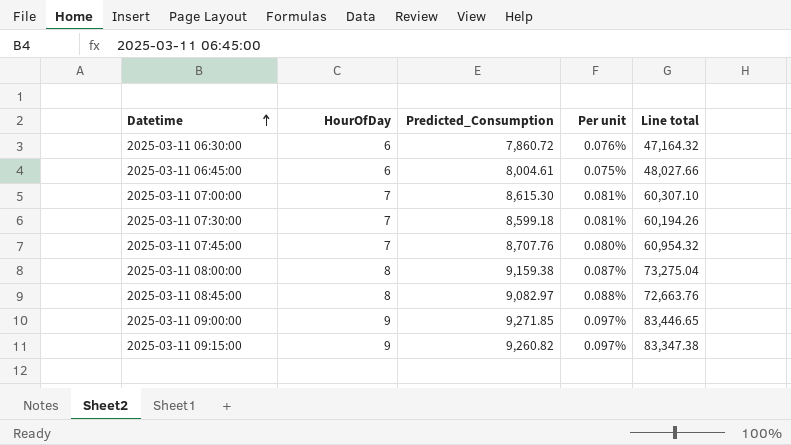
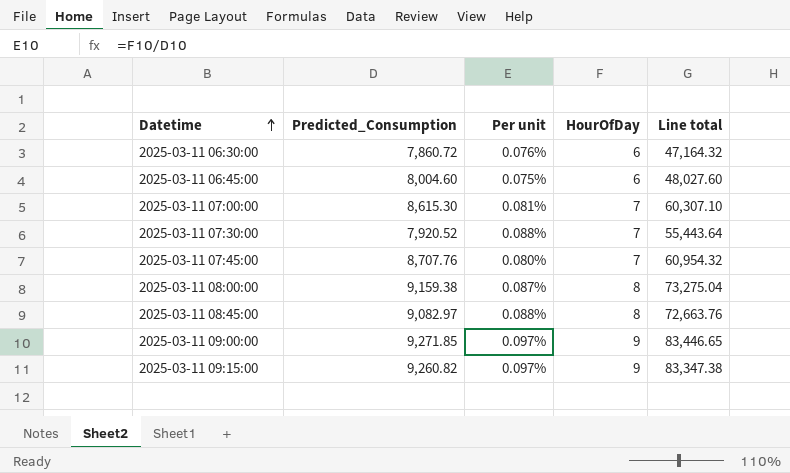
column HourOfDay | position: 2 -> 4
2025-03-11 06:45:00 | Predicted_Consumption: 8,004.61 -> 8,004.60
2025-03-11 06:45:00 | Line total: 48,027.66 -> 48,027.60
2025-03-11 07:30:00 | Predicted_Consumption: 8,599.18 -> 7,920.52
2025-03-11 07:30:00 | Per unit: 0.081% -> 0.088%
2025-03-11 07:30:00 | Line total: 60,194.26 -> 55,443.64

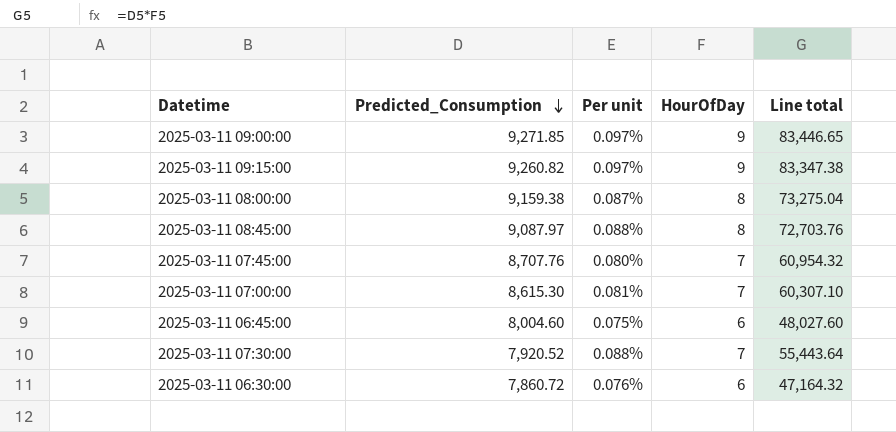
row order: Datetime ascending -> Predicted_Consumption descending
2025-03-11 08:45:00 | Predicted_Consumption: 9,082.97 -> 9,087.97
2025-03-11 08:45:00 | Line total: 72,663.76 -> 72,703.76

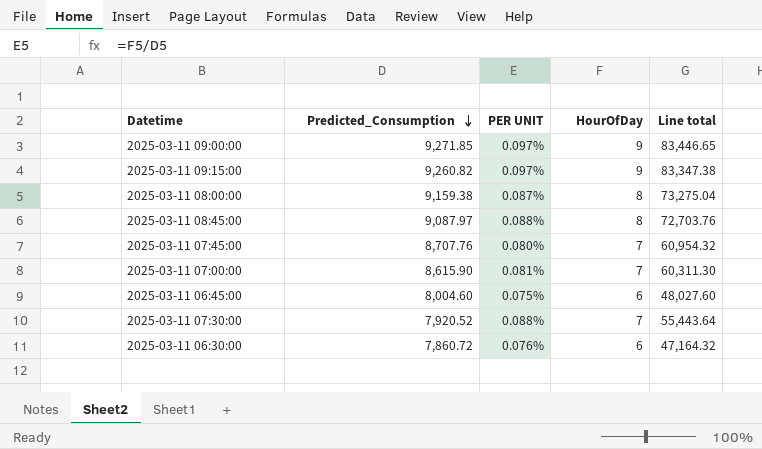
column name: Per unit -> PER UNIT
2025-03-11 07:00:00 | Predicted_Consumption: 8,615.30 -> 8,615.90
2025-03-11 07:00:00 | Line total: 60,307.10 -> 60,311.30

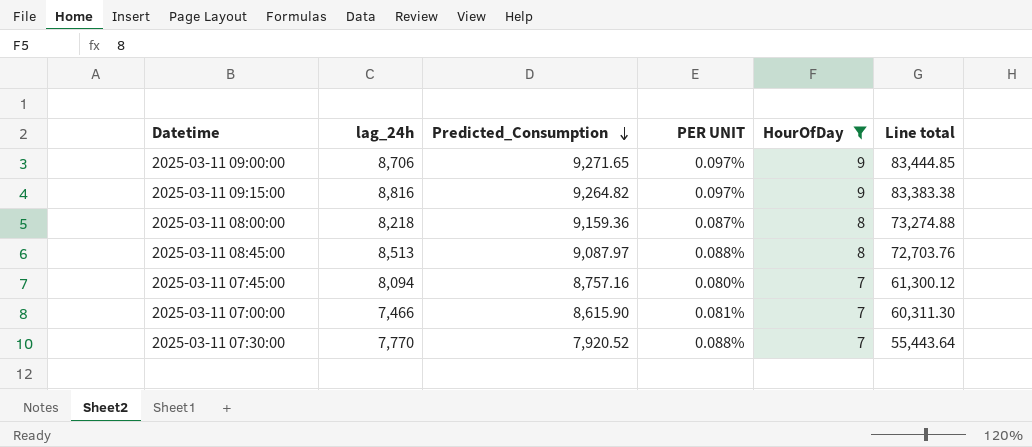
filter: none -> HourOfDay != 6
column lag_24h | position: none -> 2
2025-03-11 09:00:00 | Predicted_Consumption: 9,271.85 -> 9,271.65
2025-03-11 09:00:00 | Line total: 83,446.65 -> 83,444.85
2025-03-11 09:15:00 | Predicted_Consumption: 9,260.82 -> 9,264.82
2025-03-11 09:15:00 | Line total: 83,347.38 -> 83,383.38
2025-03-11 08:00:00 | Predicted_Consumption: 9,159.38 -> 9,159.36
2025-03-11 08:00:00 | Line total: 73,275.04 -> 73,274.88
2025-03-11 07:45:00 | Predicted_Consumption: 8,707.76 -> 8,757.16
2025-03-11 07:45:00 | Line total: 60,954.32 -> 61,300.12

